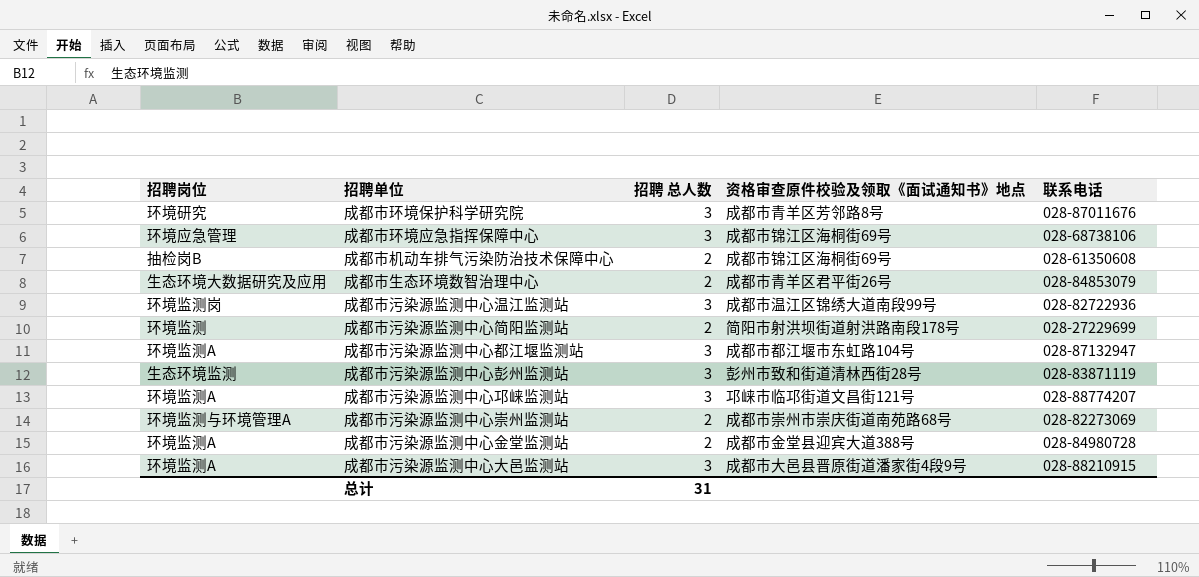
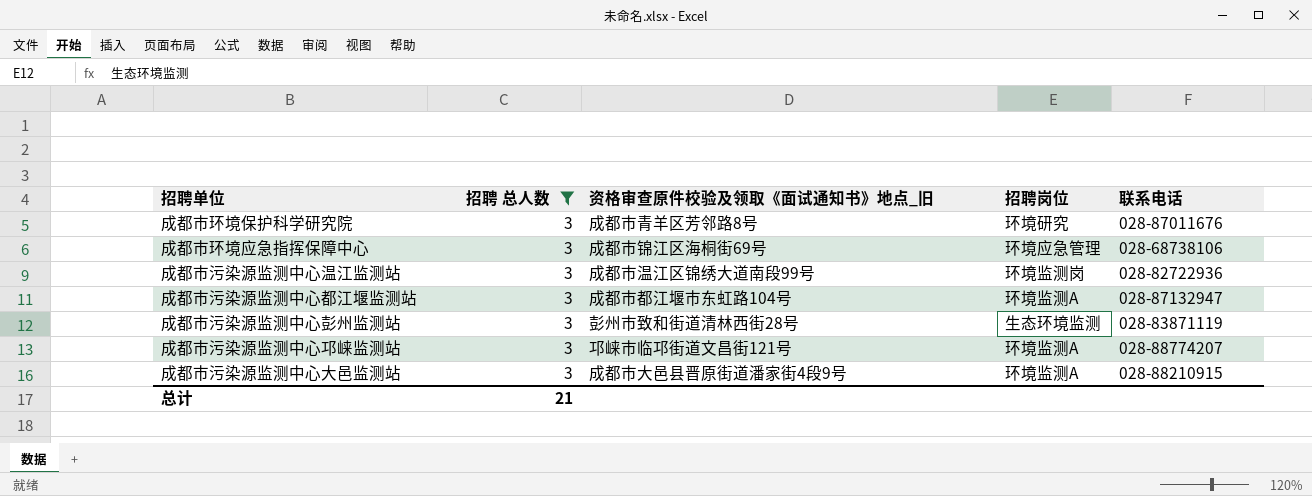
filter: none -> 招聘 总人数 = 3
column name: 资格审查原件校验及领取《面试通知书》地点 -> 资格审查原件校验及领取《面试通知书》地点_旧
column 招聘岗位 | position: 1 -> 4
总计 | 招聘 总人数: 31 -> 21

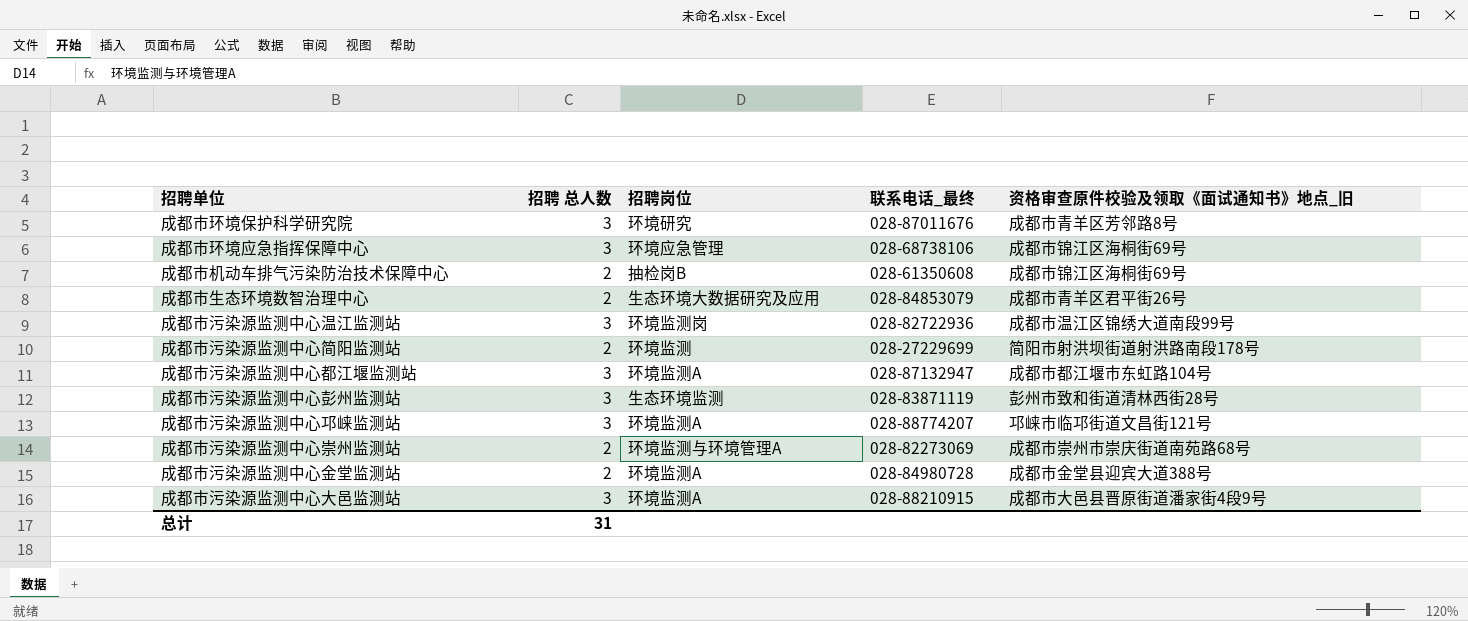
filter: 招聘 总人数 = 3 -> none
column name: 联系电话 -> 联系电话_最终
column 资格审查原件校验及领取《面试通知书》地点_旧 | position: 3 -> 5
总计 | 招聘 总人数: 21 -> 31

